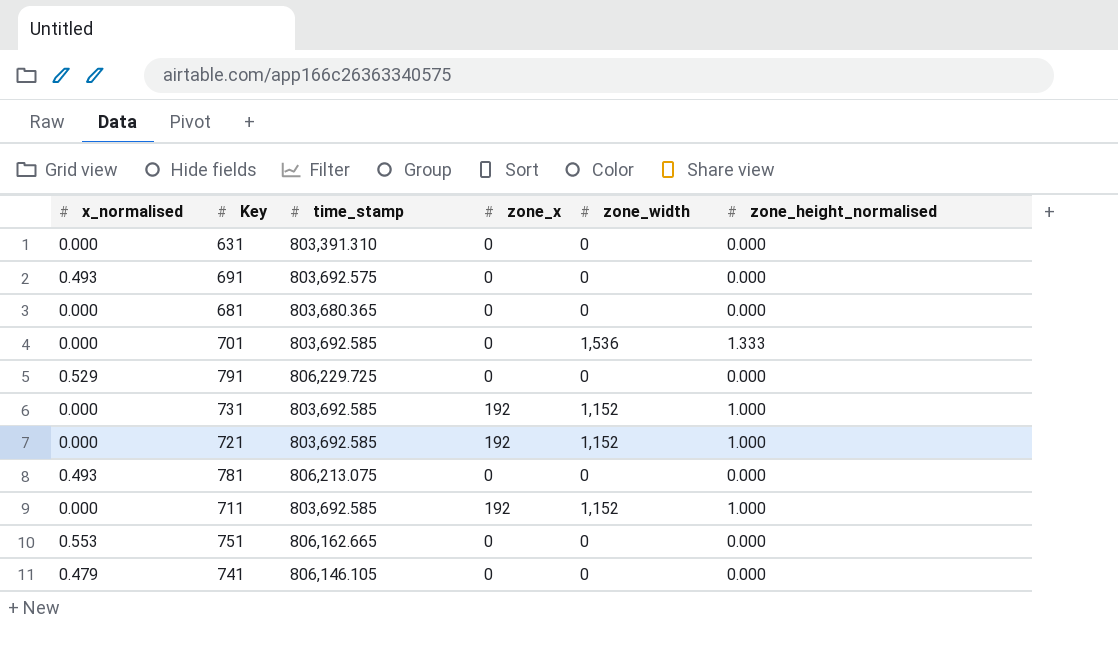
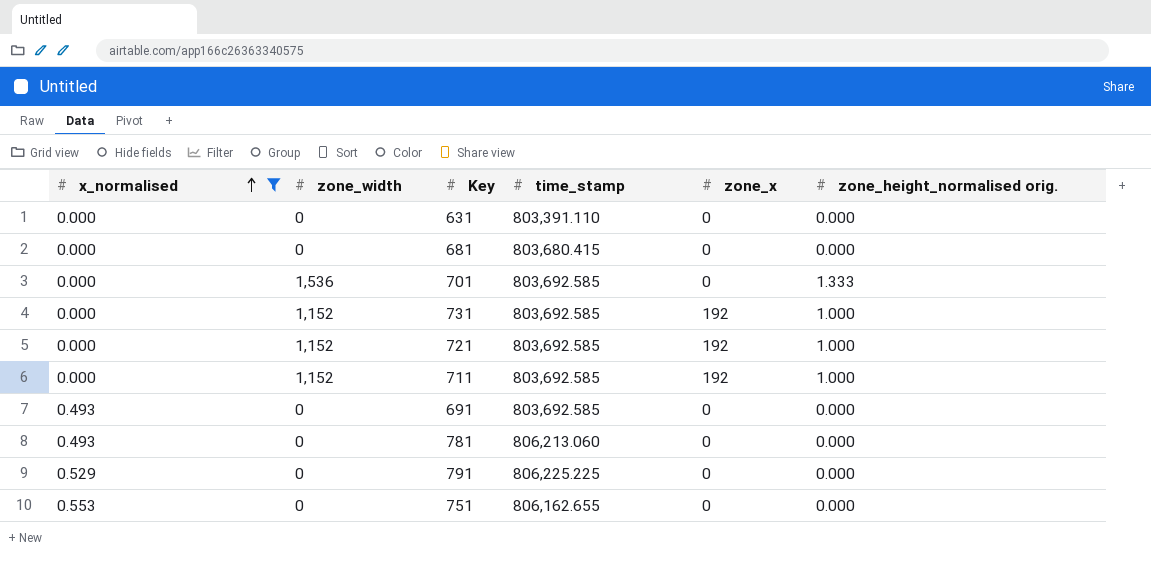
filter: none -> x_normalised != 0.479
row order: none -> x_normalised ascending
column zone_width | position: 5 -> 2
column name: zone_height_normalised -> zone_height_normalised orig.
631 | time_stamp: 803,391.310 -> 803,391.110
681 | time_stamp: 803,680.365 -> 803,680.415
691 | time_stamp: 803,692.575 -> 803,692.585
781 | time_stamp: 806,213.075 -> 806,213.060
791 | time_stamp: 806,229.725 -> 806,225.225
751 | time_stamp: 806,162.665 -> 806,162.655

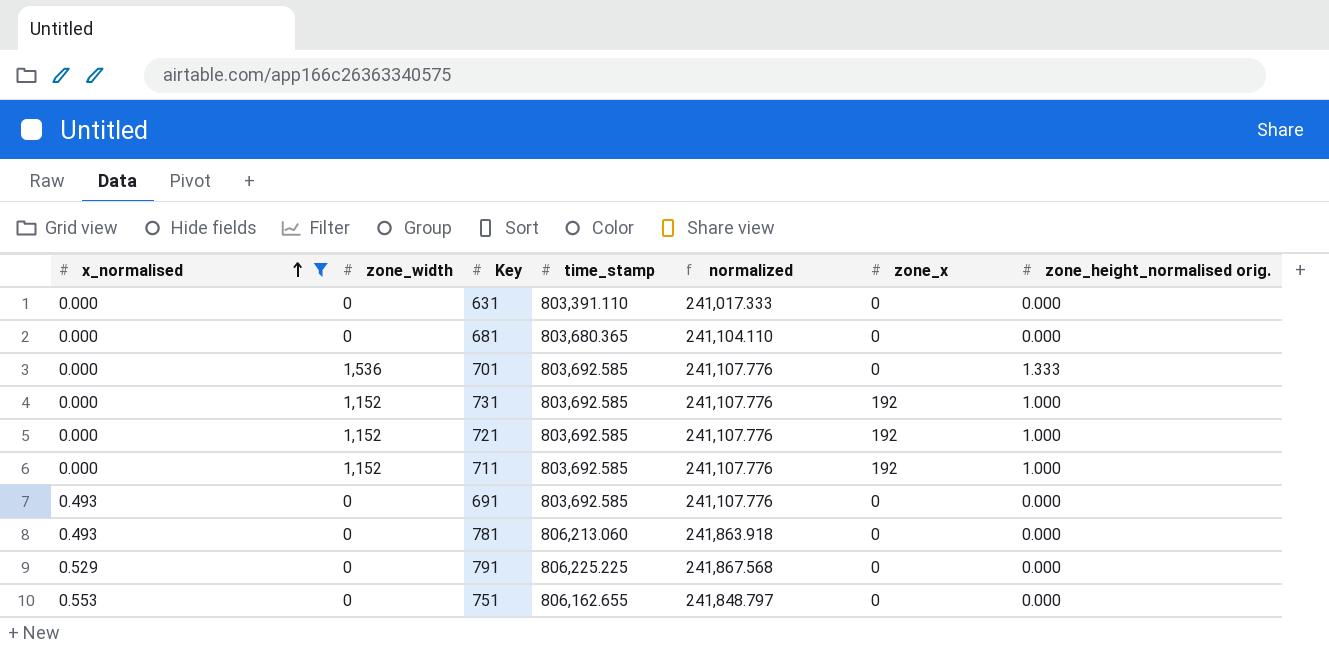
column normalized | formula: none -> [time_stamp] * 0.3
681 | time_stamp: 803,680.415 -> 803,680.365

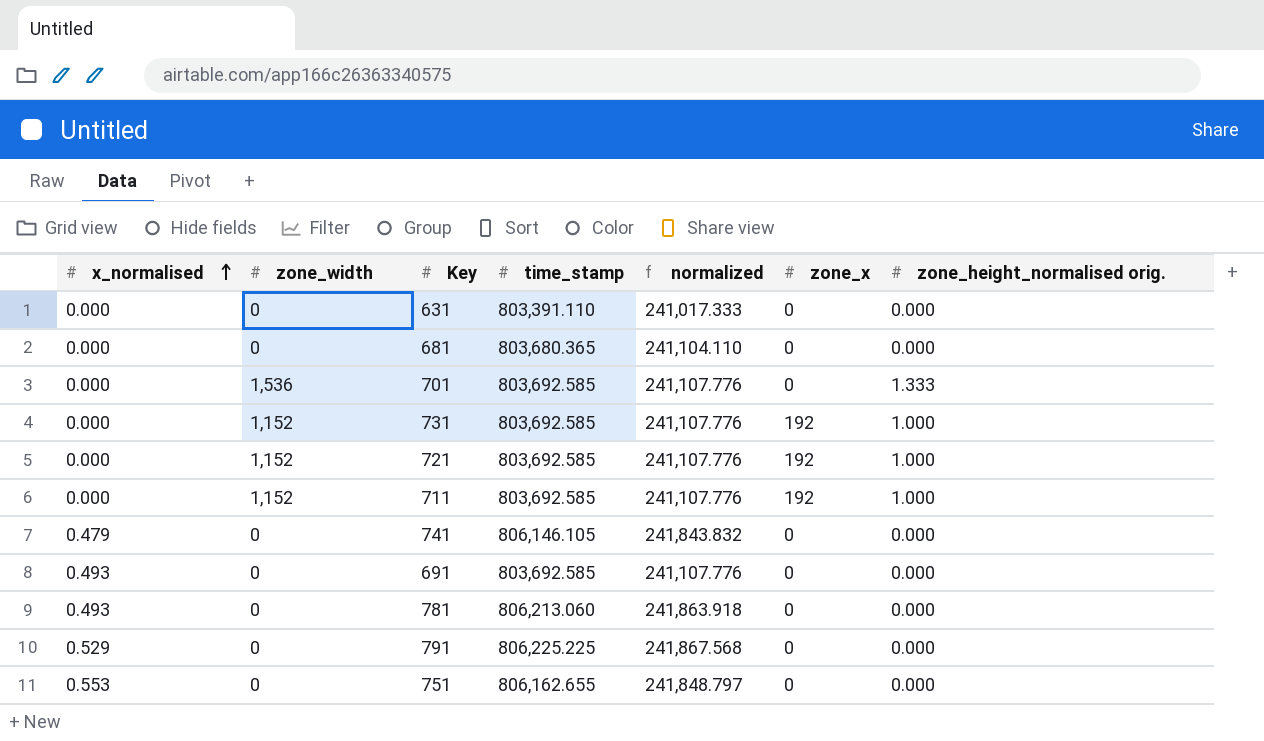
filter: x_normalised != 0.479 -> none

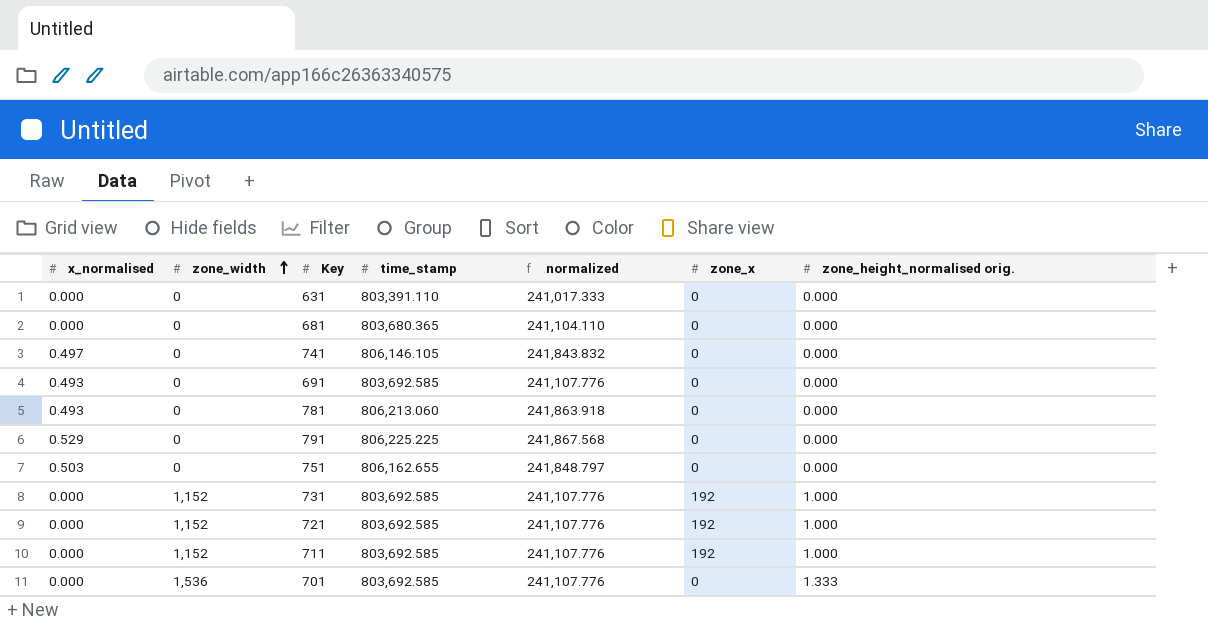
row order: x_normalised ascending -> zone_width ascending
741 | x_normalised: 0.479 -> 0.497
751 | x_normalised: 0.553 -> 0.503

